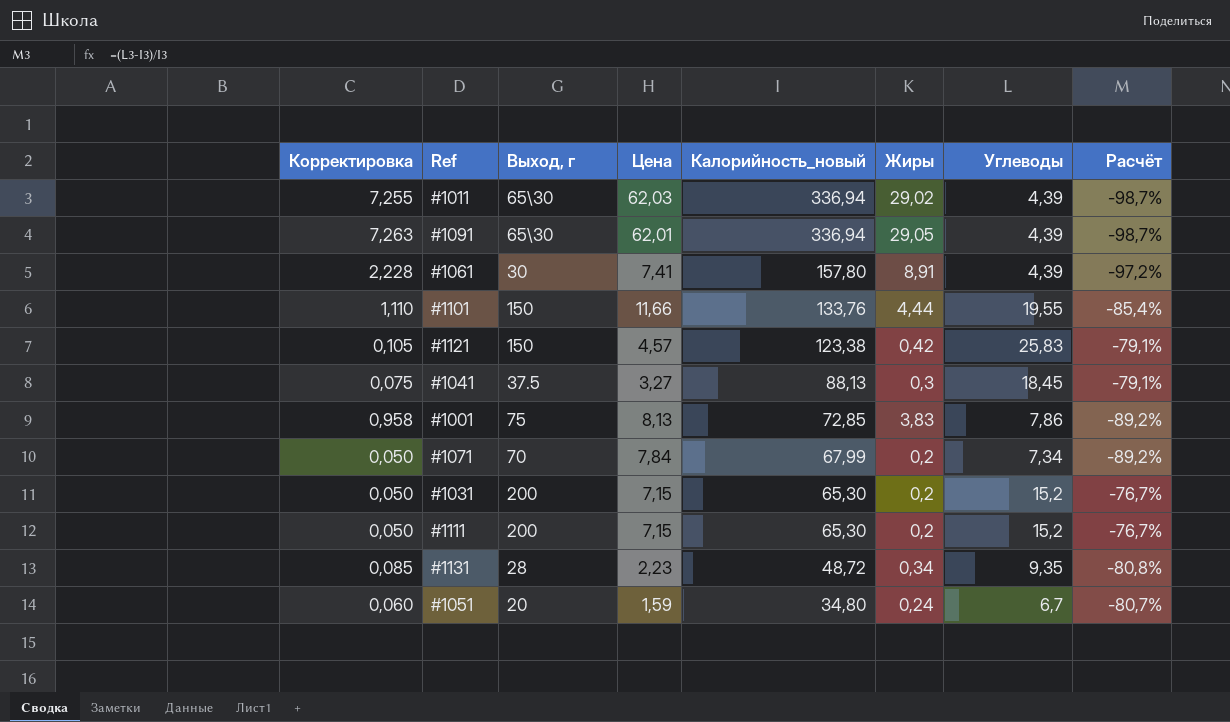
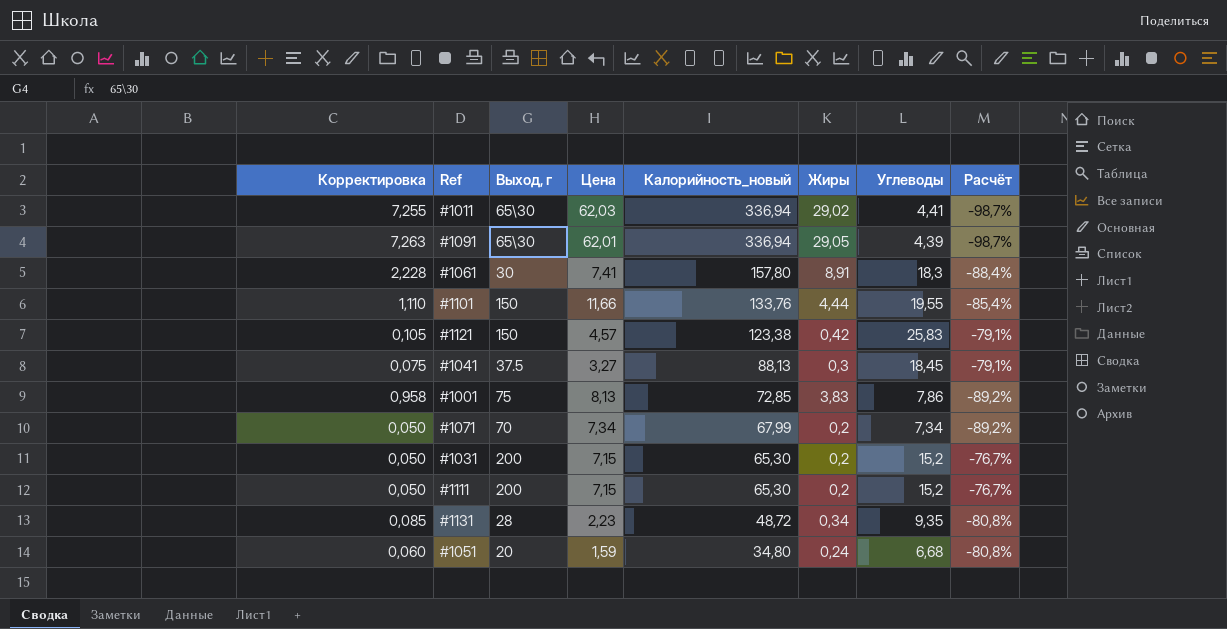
#1011 | Углеводы: 4,39 -> 4,41
#1061 | Углеводы: 4,39 -> 18,3
#1061 | Расчёт: -97,2% -> -88,4%
#1071 | Цена: 7,84 -> 7,34
#1051 | Углеводы: 6,7 -> 6,68
#1051 | Расчёт: -80,7% -> -80,8%

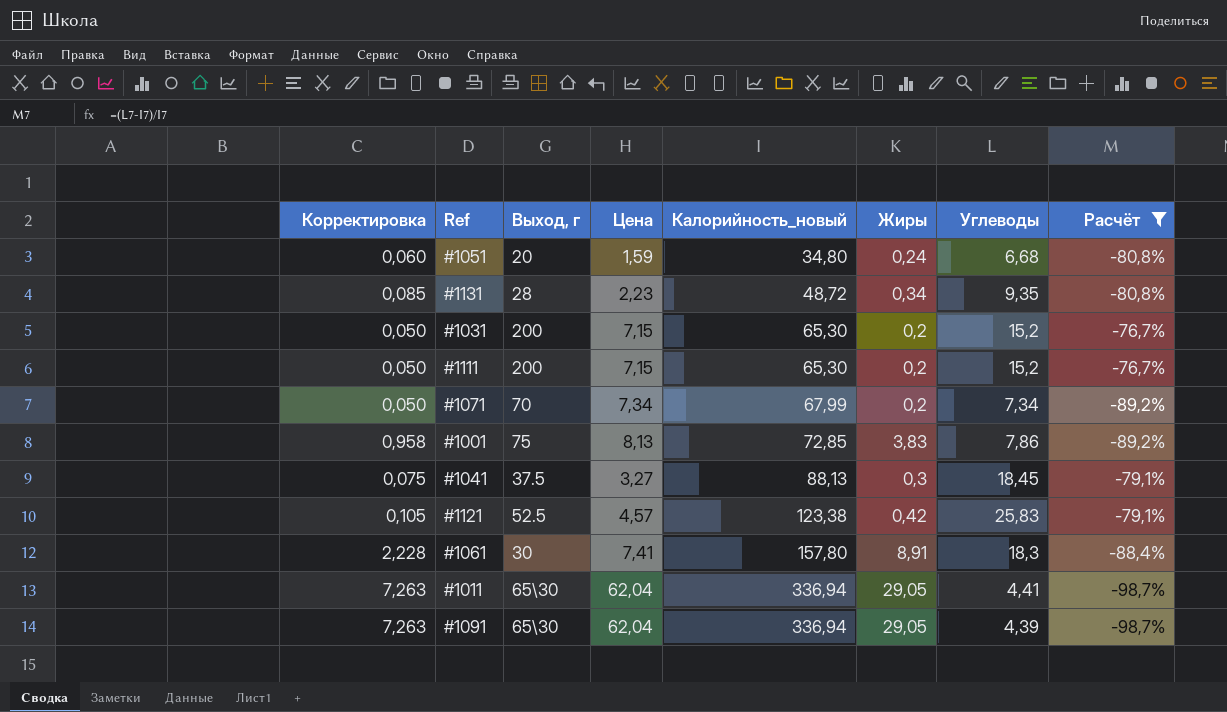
filter: none -> Расчёт != -85,4%
row order: Калорийность_новый descending -> Калорийность_новый ascending
#1121 | Выход, г: 150 -> 52.5
#1011 | Корректировка: 7,255 -> 7,263
#1011 | Цена: 62,03 -> 62,04
#1011 | Жиры: 29,02 -> 29,05
#1091 | Цена: 62,01 -> 62,04

